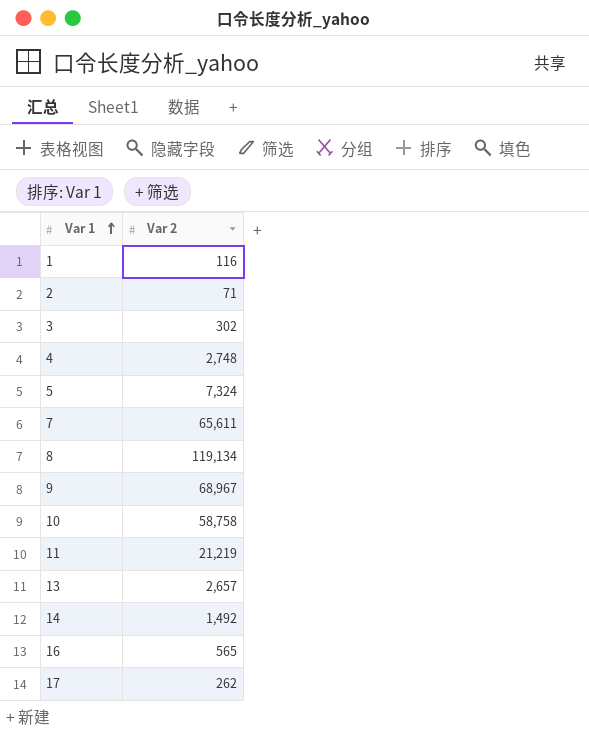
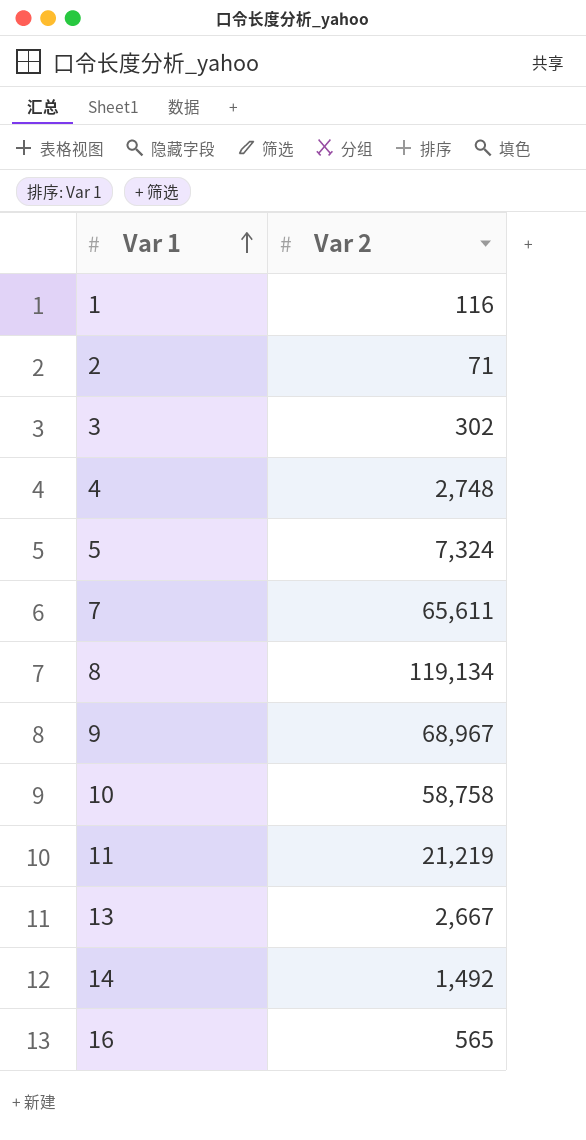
row 17: 262 -> none
13 | Var 2: 2,657 -> 2,667

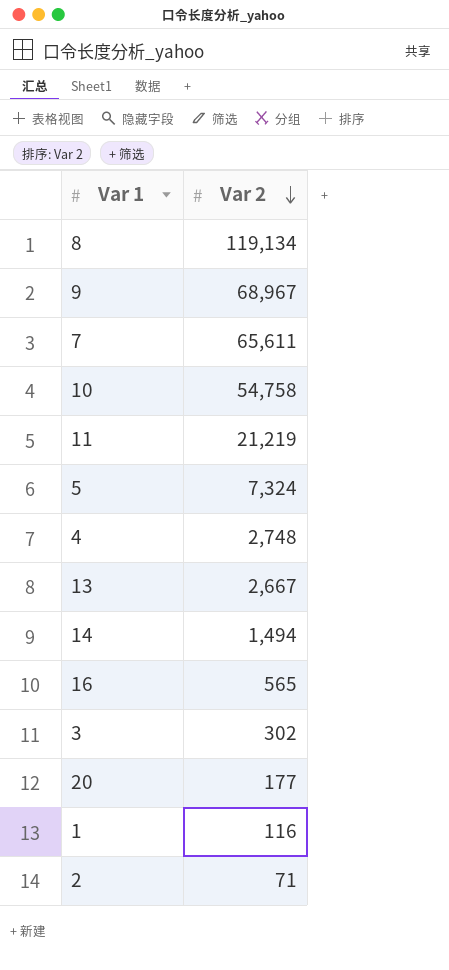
row order: Var 1 ascending -> Var 2 descending
10 | Var 2: 58,758 -> 54,758
14 | Var 2: 1,492 -> 1,494
row 20: none -> 177

